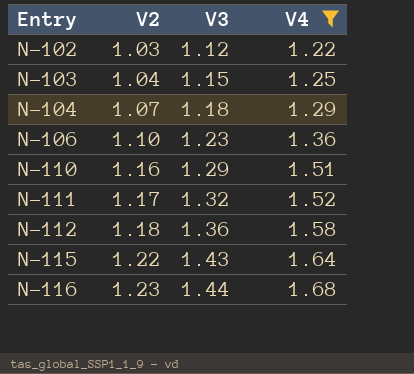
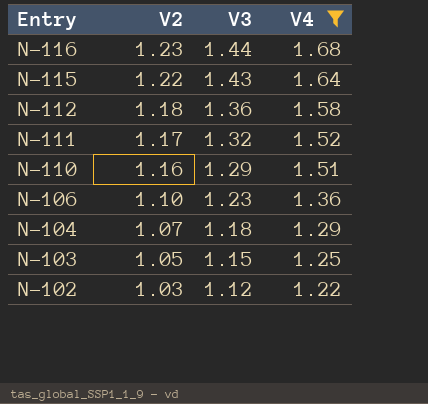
row order: Entry ascending -> Entry descending
N-103 | V2: 1.04 -> 1.05

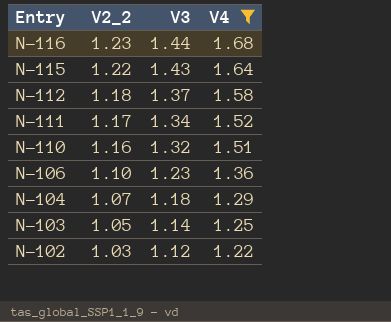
column name: V2 -> V2_2
N-112 | V3: 1.36 -> 1.37
N-111 | V3: 1.32 -> 1.34
N-110 | V3: 1.29 -> 1.32
N-103 | V3: 1.15 -> 1.14

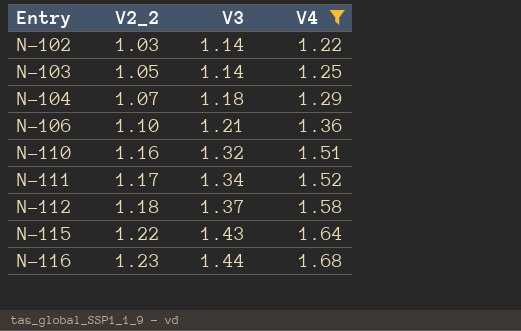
row order: Entry descending -> Entry ascending
N-102 | V3: 1.12 -> 1.14
N-106 | V3: 1.23 -> 1.21

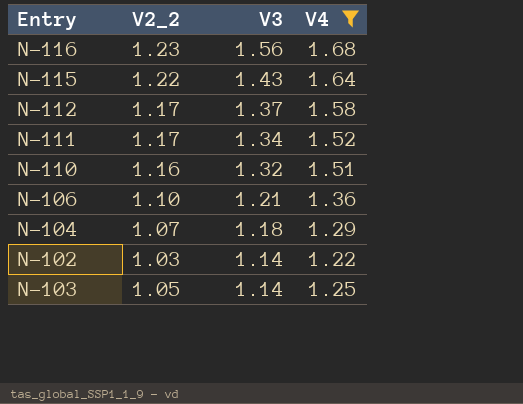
row order: Entry ascending -> V3 descending
N-116 | V3: 1.44 -> 1.56
N-112 | V2_2: 1.18 -> 1.17

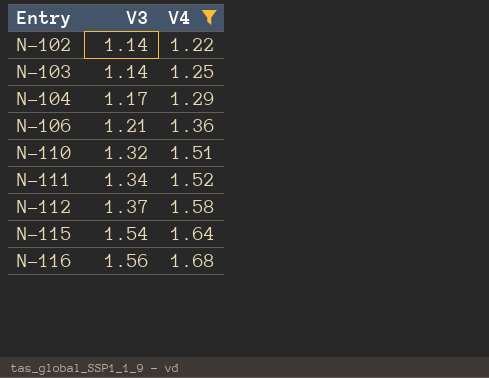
row order: V3 descending -> Entry ascending
column V2_2 | position: 2 -> none
N-104 | V3: 1.18 -> 1.17
N-115 | V3: 1.43 -> 1.54

